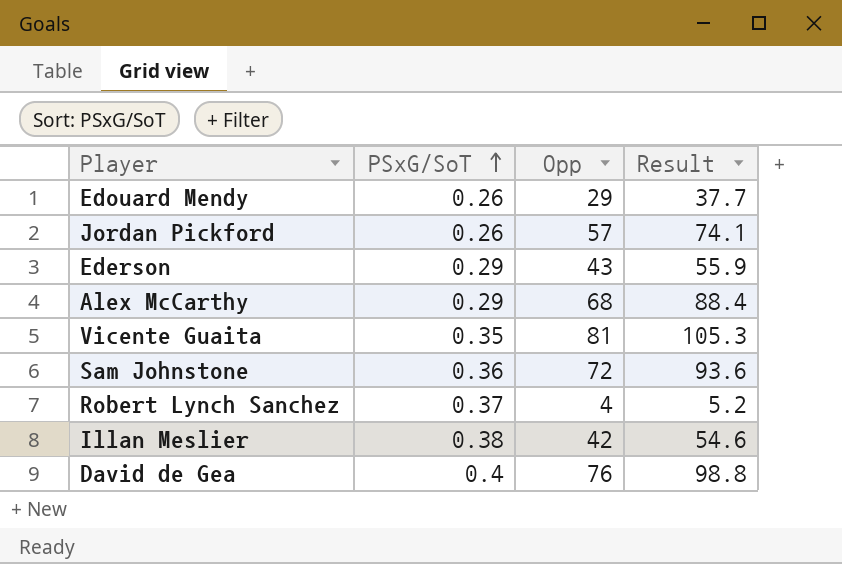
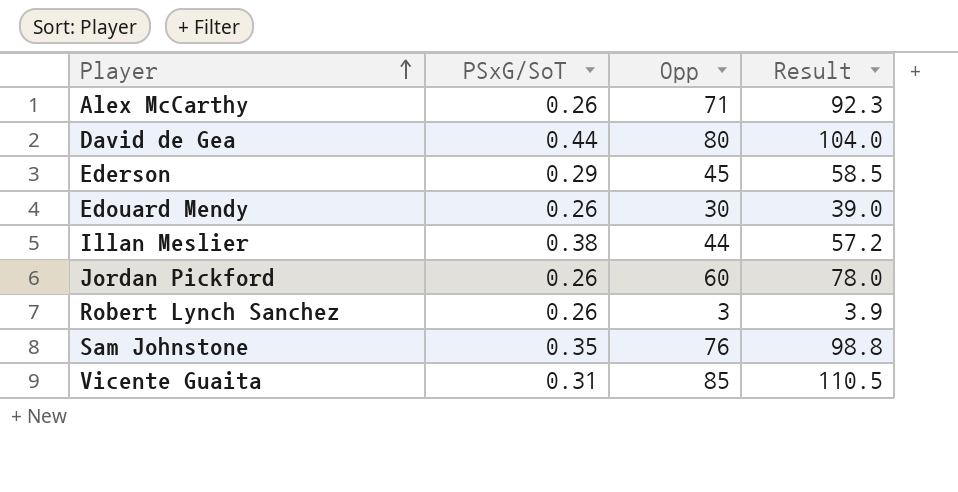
row order: PSxG/SoT ascending -> Player ascending
Alex McCarthy | PSxG/SoT: 0.29 -> 0.26
Alex McCarthy | Opp: 68 -> 71
Alex McCarthy | Result: 88.4 -> 92.3
David de Gea | PSxG/SoT: 0.4 -> 0.44
David de Gea | Opp: 76 -> 80
David de Gea | Result: 98.8 -> 104.0
Ederson | Opp: 43 -> 45
Ederson | Result: 55.9 -> 58.5
Edouard Mendy | Opp: 29 -> 30
Edouard Mendy | Result: 37.7 -> 39.0
Illan Meslier | Opp: 42 -> 44
Illan Meslier | Result: 54.6 -> 57.2
Jordan Pickford | Opp: 57 -> 60
Jordan Pickford | Result: 74.1 -> 78.0
Robert Lynch Sanchez | PSxG/SoT: 0.37 -> 0.26
Robert Lynch Sanchez | Opp: 4 -> 3
Robert Lynch Sanchez | Result: 5.2 -> 3.9
Sam Johnstone | PSxG/SoT: 0.36 -> 0.35
Sam Johnstone | Opp: 72 -> 76
Sam Johnstone | Result: 93.6 -> 98.8
Vicente Guaita | PSxG/SoT: 0.35 -> 0.31
Vicente Guaita | Opp: 81 -> 85
Vicente Guaita | Result: 105.3 -> 110.5

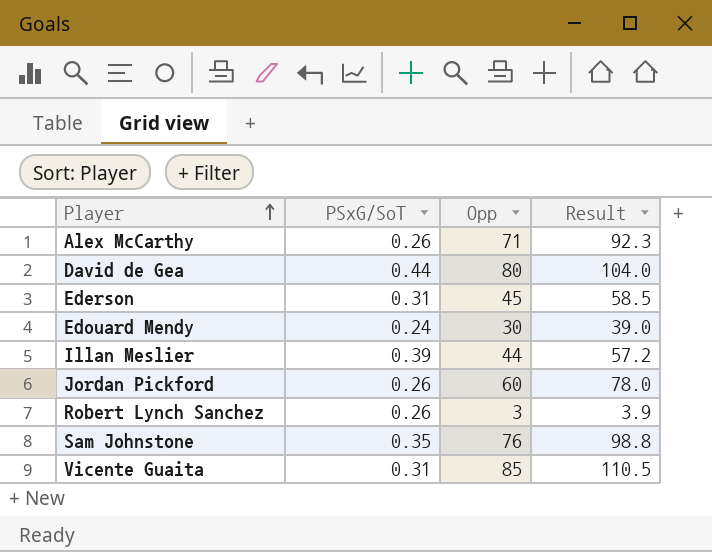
Ederson | PSxG/SoT: 0.29 -> 0.31
Edouard Mendy | PSxG/SoT: 0.26 -> 0.24
Illan Meslier | PSxG/SoT: 0.38 -> 0.39

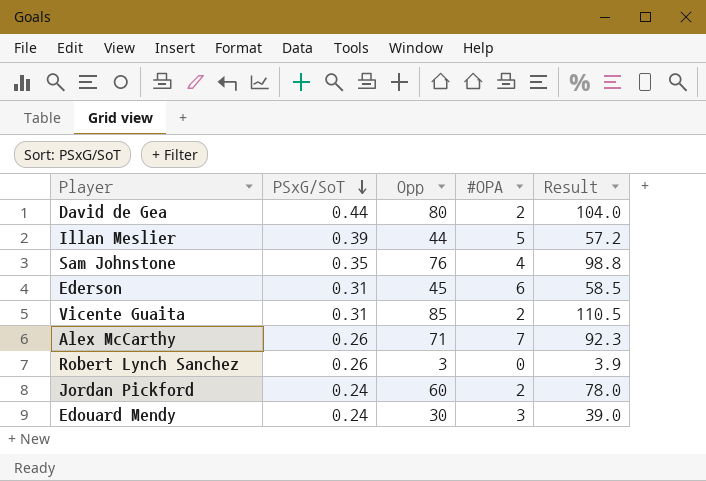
row order: Player ascending -> PSxG/SoT descending
column #OPA | position: none -> 4
Jordan Pickford | PSxG/SoT: 0.26 -> 0.24

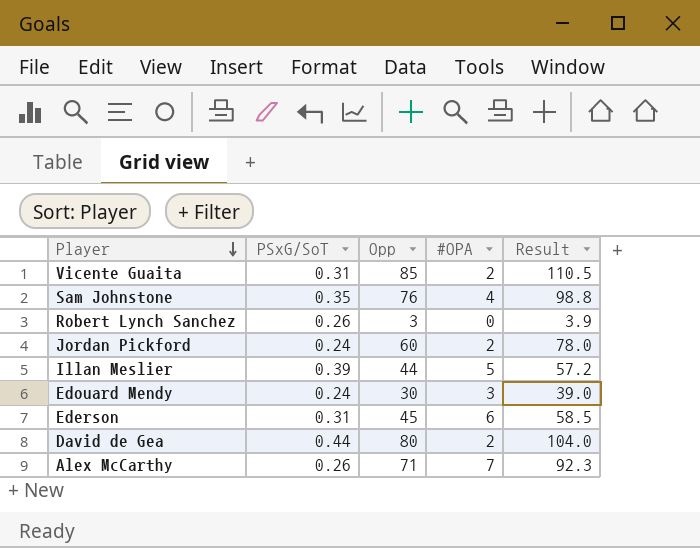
row order: PSxG/SoT descending -> Player descending

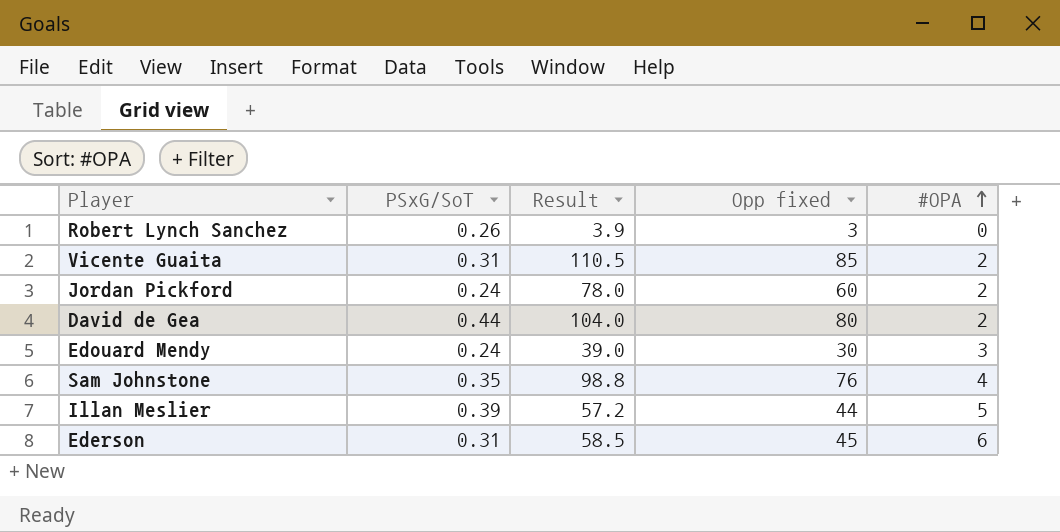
row order: Player descending -> #OPA ascending
column Result | position: 5 -> 3
column name: Opp -> Opp fixed
row Alex McCarthy: 0.26 | 71 | 7 | 92.3 -> none

